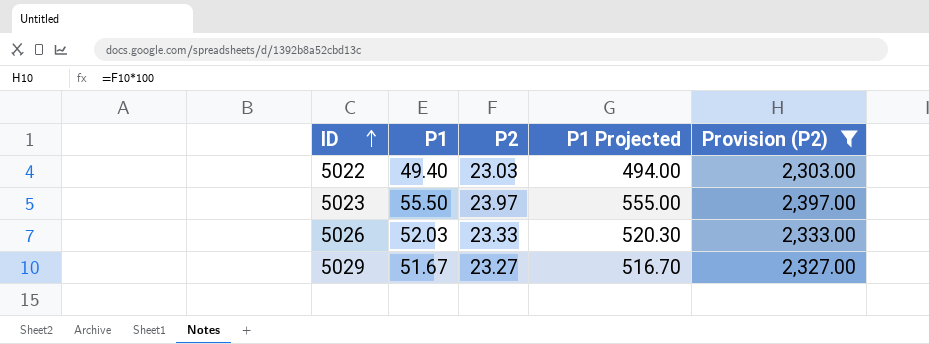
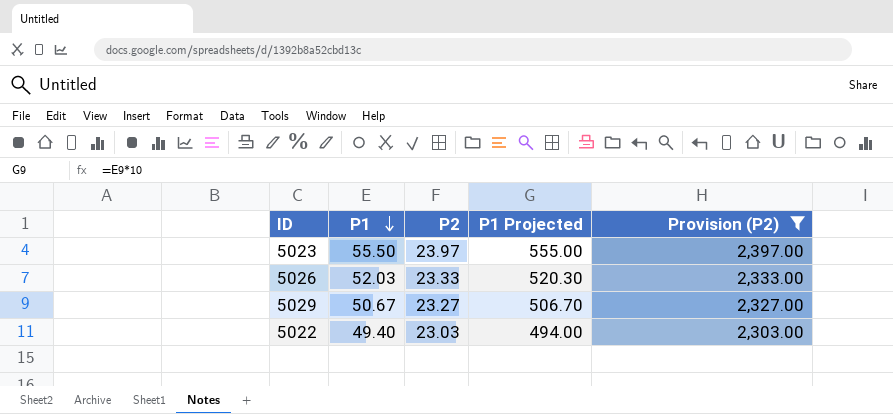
row order: ID ascending -> P1 descending
5029 | P1: 51.67 -> 50.67
5029 | P1 Projected: 516.70 -> 506.70

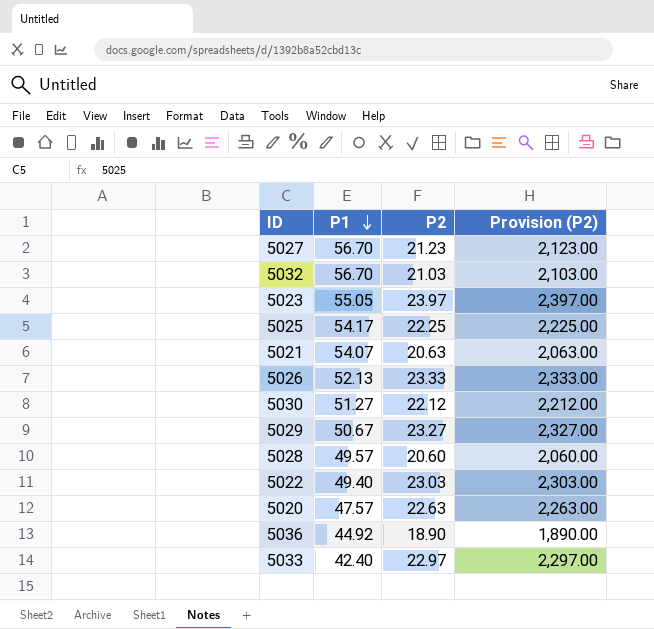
filter: Provision (P2) >= 2,303.00 -> none
column P1 Projected | formula: [P1] * 10 -> none
5023 | P1: 55.50 -> 55.05
5026 | P1: 52.03 -> 52.13

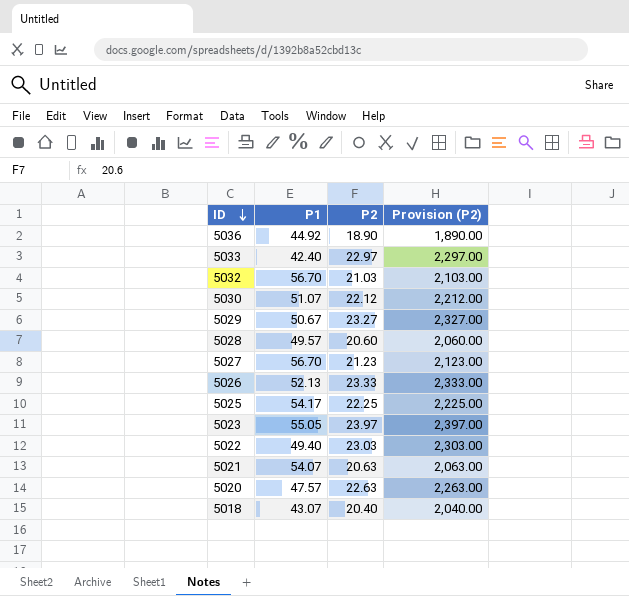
row order: P1 descending -> ID descending
5030 | P1: 51.27 -> 51.07
row 5018: none -> 43.07 | 20.40 | 2,040.00

